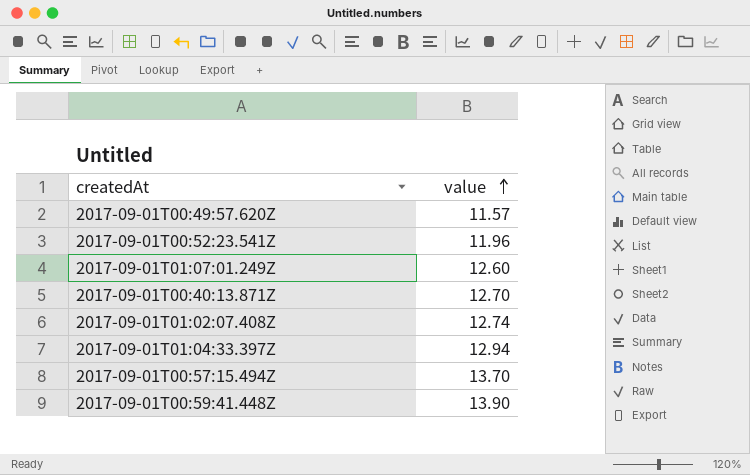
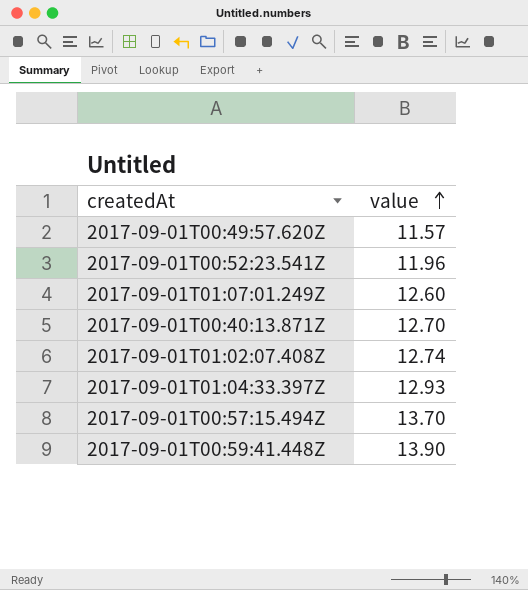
2017-09-01T01:04:33.397Z | value: 12.94 -> 12.93

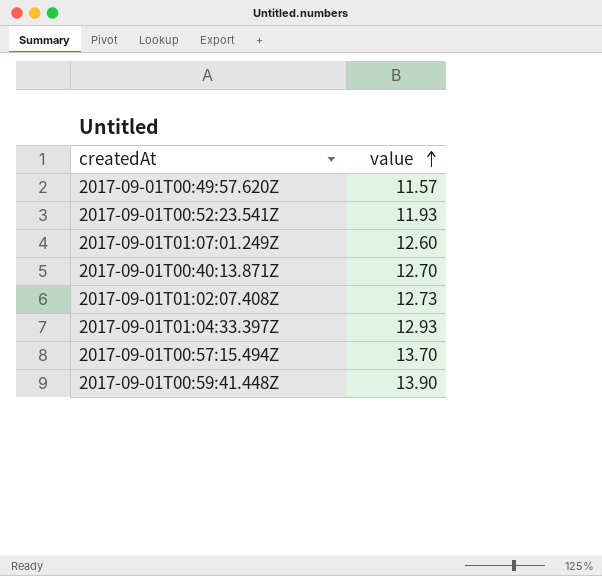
2017-09-01T00:52:23.541Z | value: 11.96 -> 11.93
2017-09-01T01:02:07.408Z | value: 12.74 -> 12.73

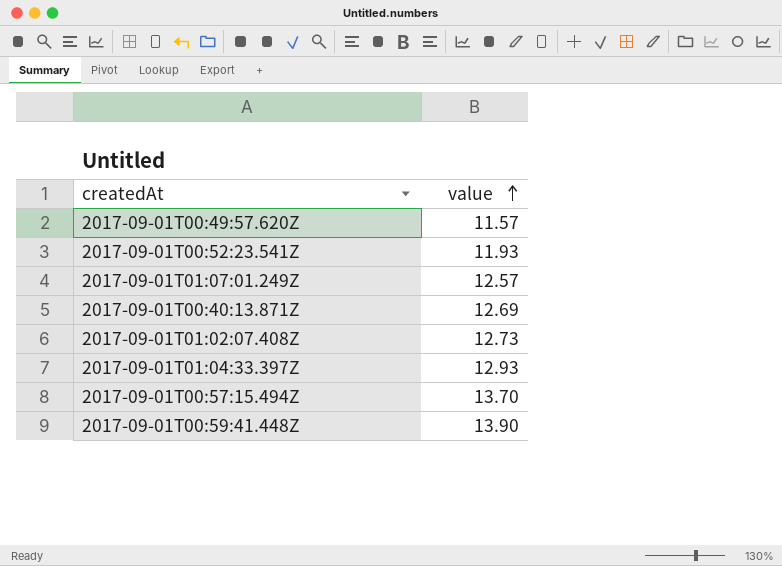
2017-09-01T01:07:01.249Z | value: 12.60 -> 12.57
2017-09-01T00:40:13.871Z | value: 12.70 -> 12.69

